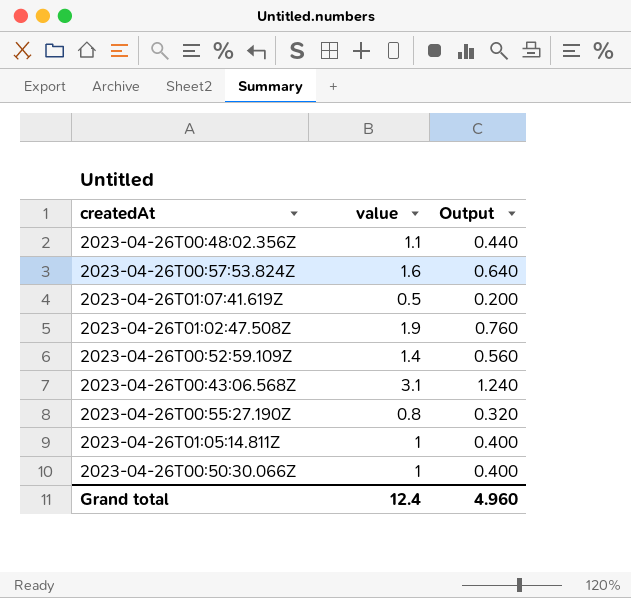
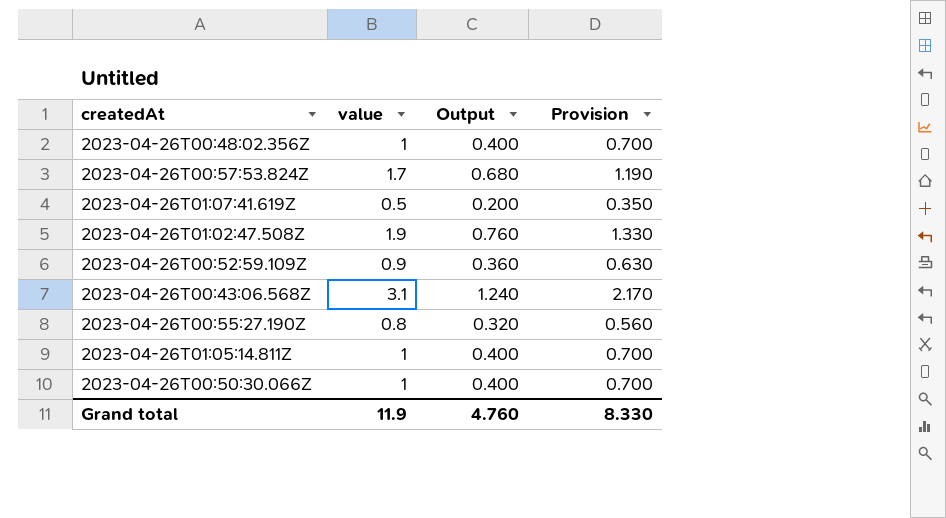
column Provision | formula: none -> [value] * 0.7
2023-04-26T00:48:02.356Z | value: 1.1 -> 1
2023-04-26T00:48:02.356Z | Output: 0.440 -> 0.400
2023-04-26T00:57:53.824Z | value: 1.6 -> 1.7
2023-04-26T00:57:53.824Z | Output: 0.640 -> 0.680
2023-04-26T00:52:59.109Z | value: 1.4 -> 0.9
2023-04-26T00:52:59.109Z | Output: 0.560 -> 0.360
Grand total | value: 12.4 -> 11.9
Grand total | Output: 4.960 -> 4.760

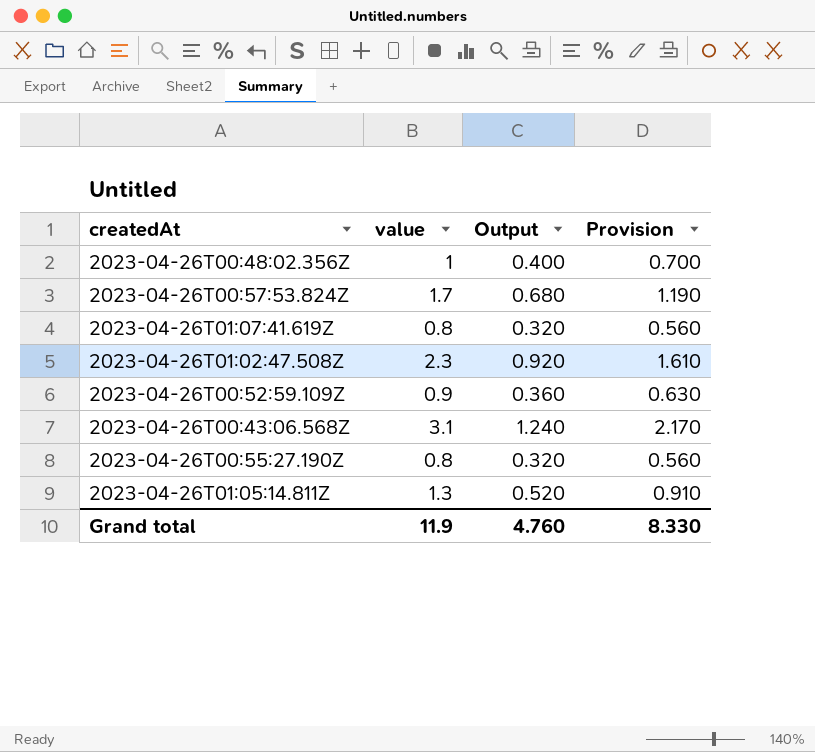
row 2023-04-26T00:50:30.066Z: 1 | 0.400 | 0.700 -> none
2023-04-26T01:07:41.619Z | value: 0.5 -> 0.8
2023-04-26T01:07:41.619Z | Output: 0.200 -> 0.320
2023-04-26T01:07:41.619Z | Provision: 0.350 -> 0.560
2023-04-26T01:02:47.508Z | value: 1.9 -> 2.3
2023-04-26T01:02:47.508Z | Output: 0.760 -> 0.920
2023-04-26T01:02:47.508Z | Provision: 1.330 -> 1.610
2023-04-26T01:05:14.811Z | value: 1 -> 1.3
2023-04-26T01:05:14.811Z | Output: 0.400 -> 0.520
2023-04-26T01:05:14.811Z | Provision: 0.700 -> 0.910

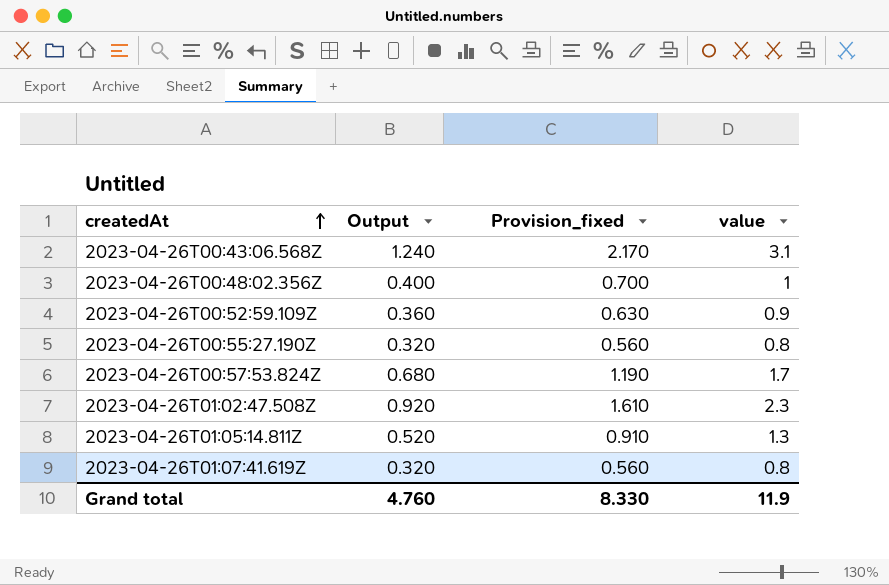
row order: none -> createdAt ascending
column name: Provision -> Provision_fixed
column value | position: 2 -> 4

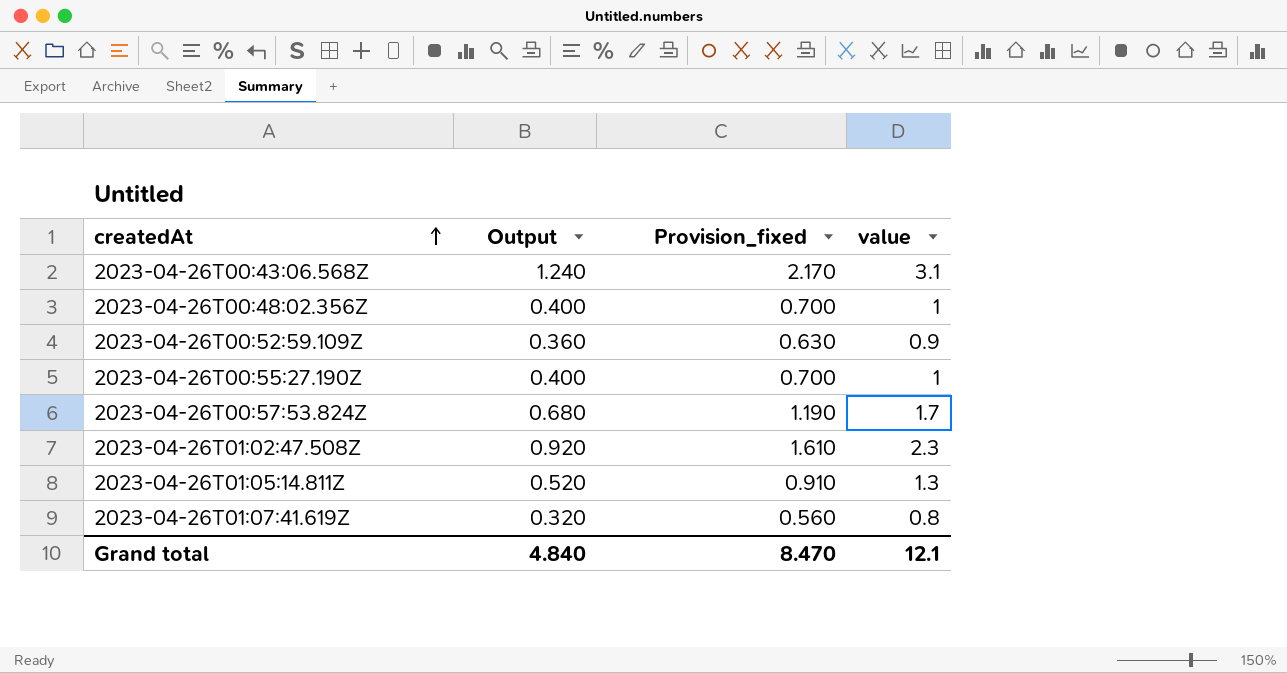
2023-04-26T00:55:27.190Z | Output: 0.320 -> 0.400
2023-04-26T00:55:27.190Z | Provision_fixed: 0.560 -> 0.700
2023-04-26T00:55:27.190Z | value: 0.8 -> 1
Grand total | Output: 4.760 -> 4.840
Grand total | Provision_fixed: 8.330 -> 8.470
Grand total | value: 11.9 -> 12.1

